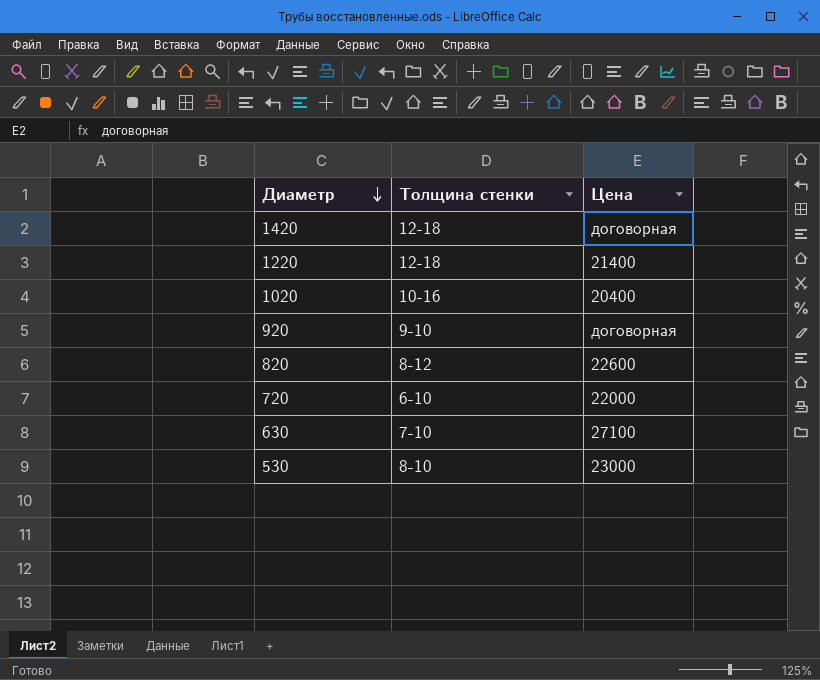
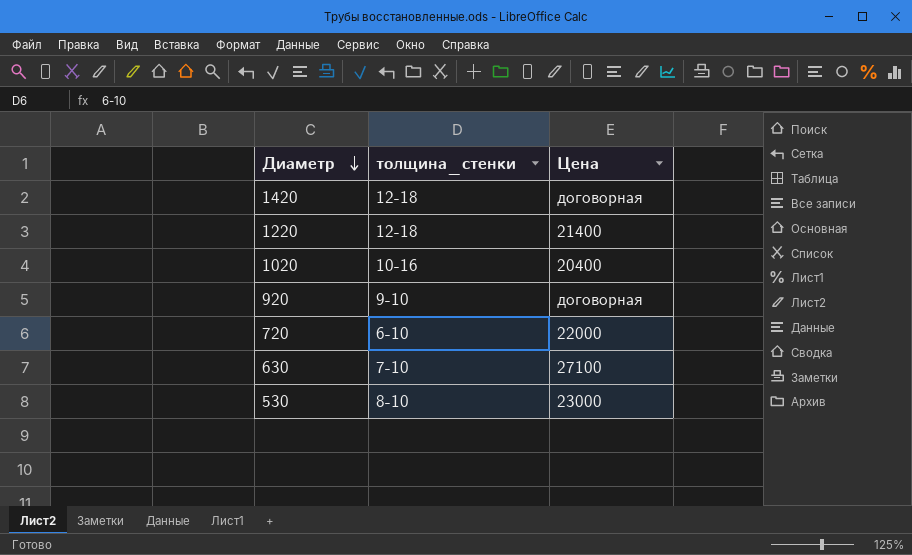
column name: Толщина стенки -> толщина_стенки
row 820: 8-12 | 22600 -> none

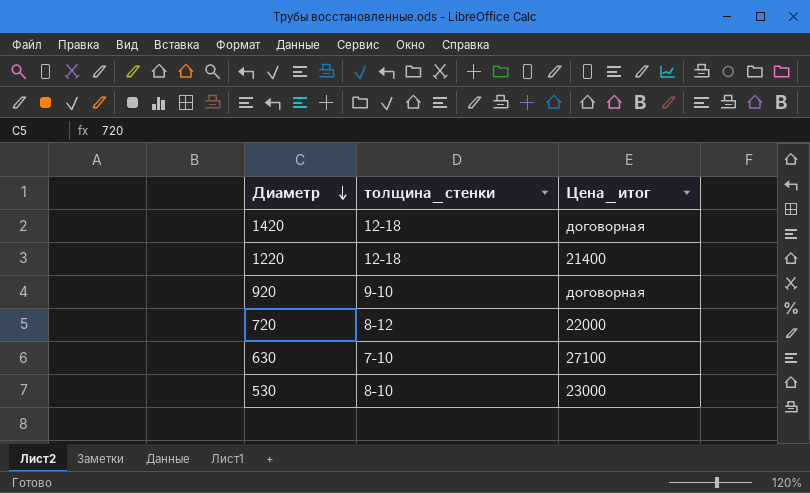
column name: Цена -> Цена_итог
row 1020: 10-16 | 20400 -> none
720 | толщина_стенки: 6-10 -> 8-12

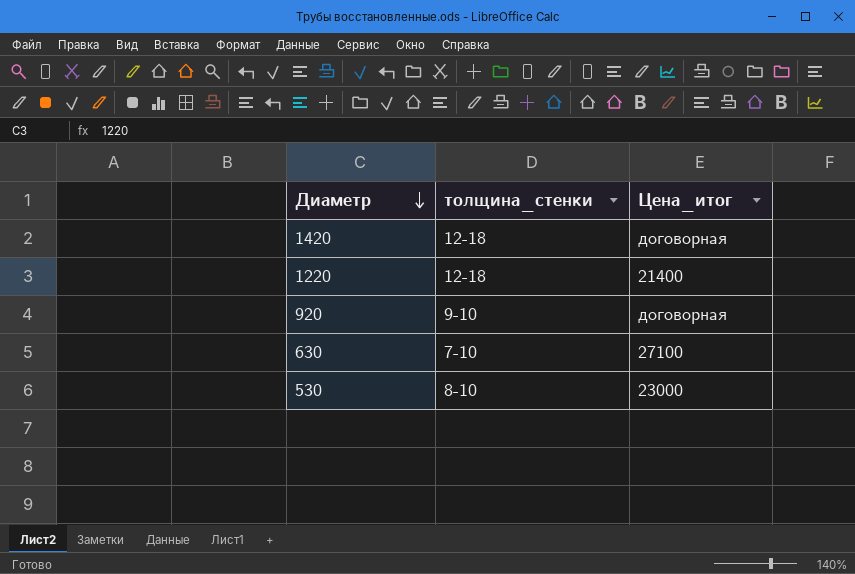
row 720: 8-12 | 22000 -> none

